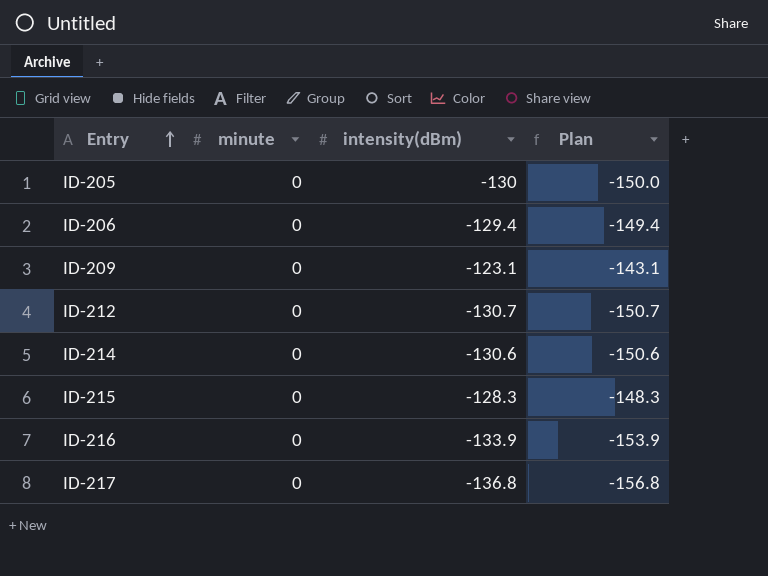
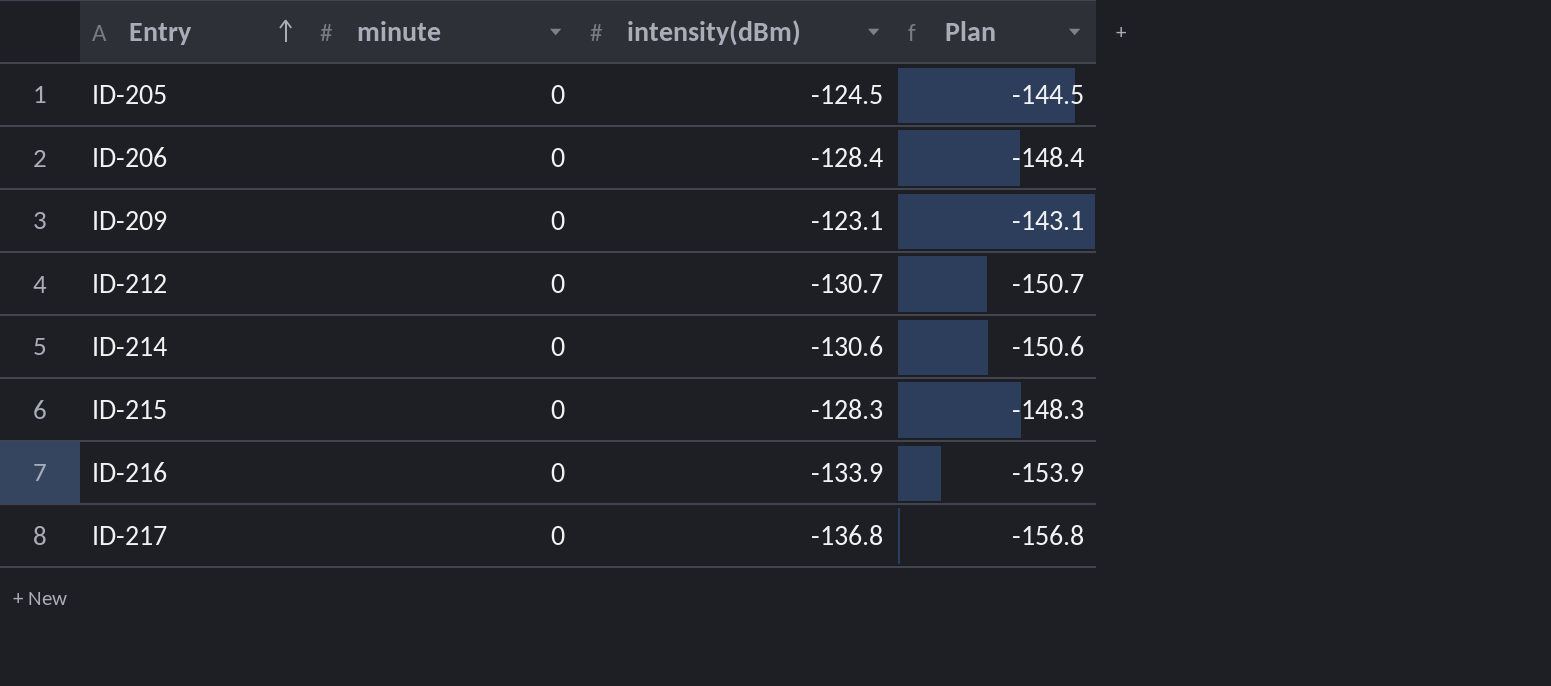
ID-205 | intensity(dBm): -130 -> -124.5
ID-205 | Plan: -150.0 -> -144.5
ID-206 | intensity(dBm): -129.4 -> -128.4
ID-206 | Plan: -149.4 -> -148.4

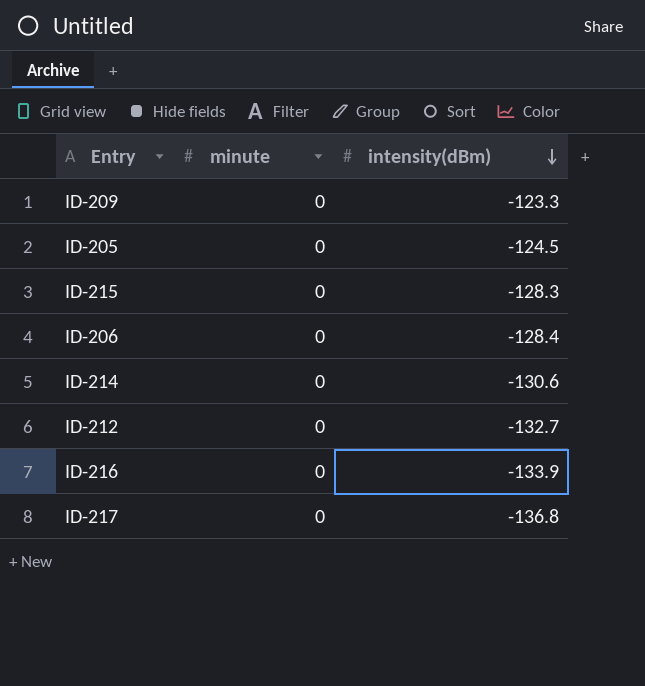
row order: Entry ascending -> intensity(dBm) descending
column Plan | formula: [intensity(dBm)] - 20 -> none
ID-209 | intensity(dBm): -123.1 -> -123.3
ID-212 | intensity(dBm): -130.7 -> -132.7

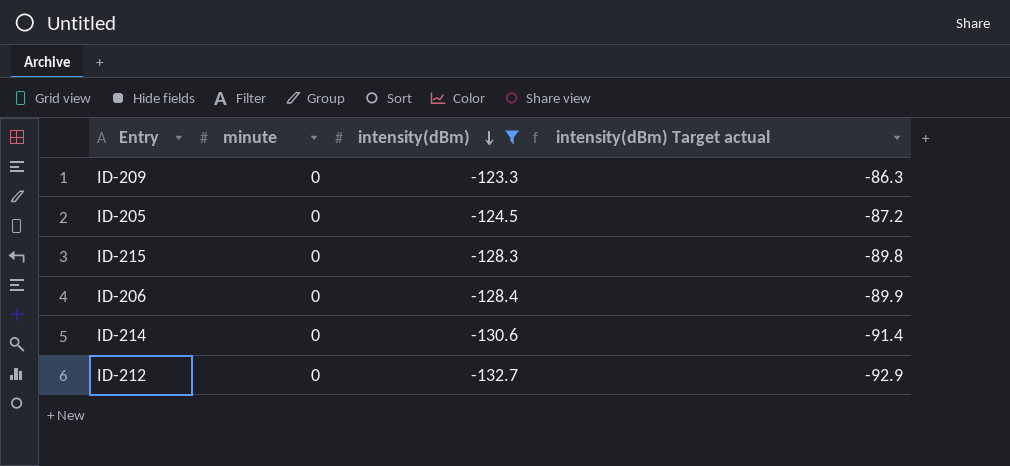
filter: none -> intensity(dBm) >= -132.7
column intensity(dBm) Target actual | formula: none -> [intensity(dBm)] * 0.7

